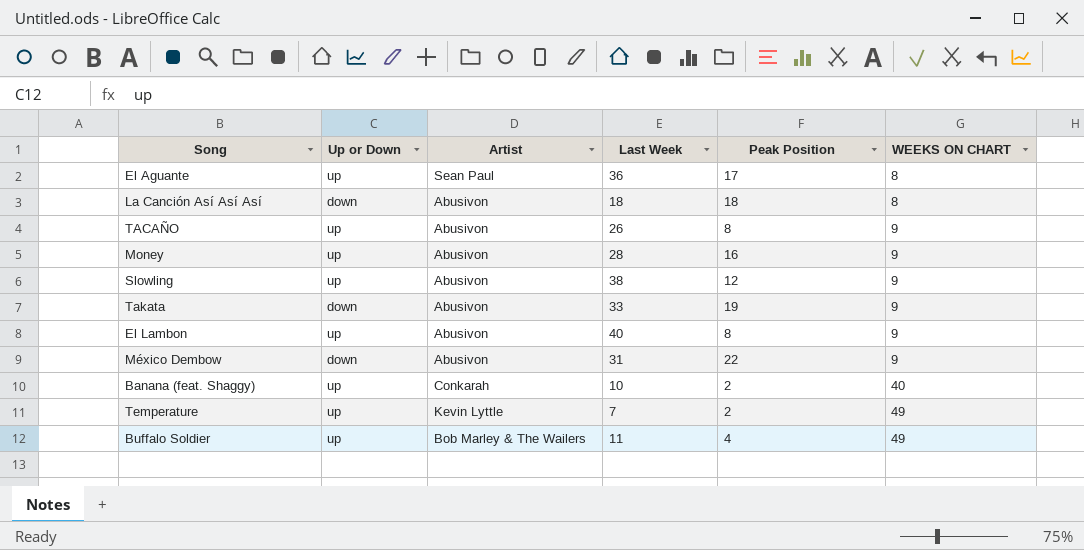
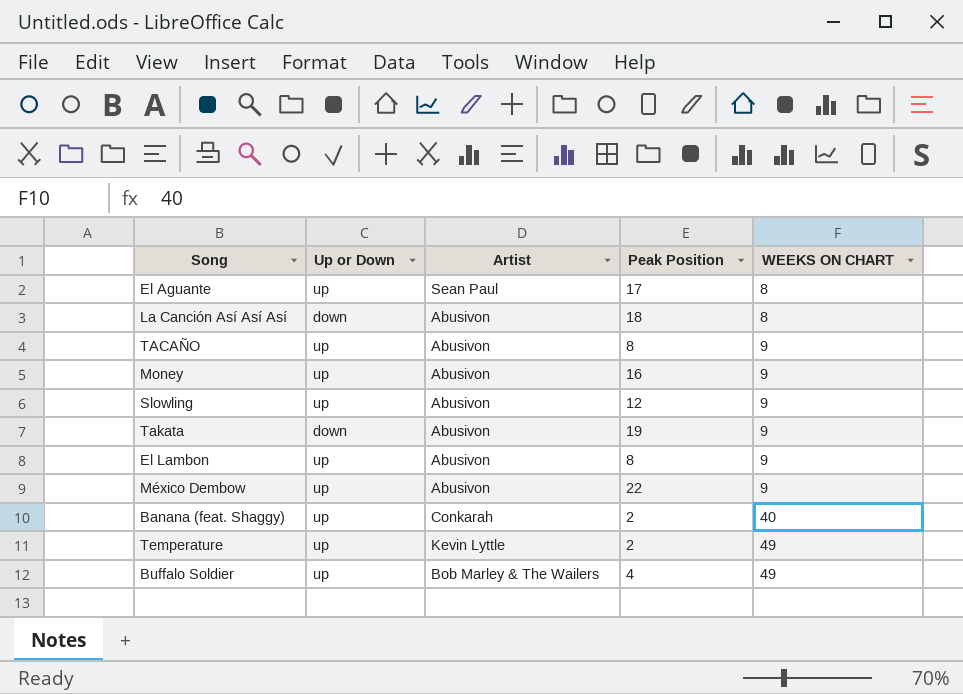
column Last Week | position: 4 -> none
México Dembow | Up or Down: down -> up

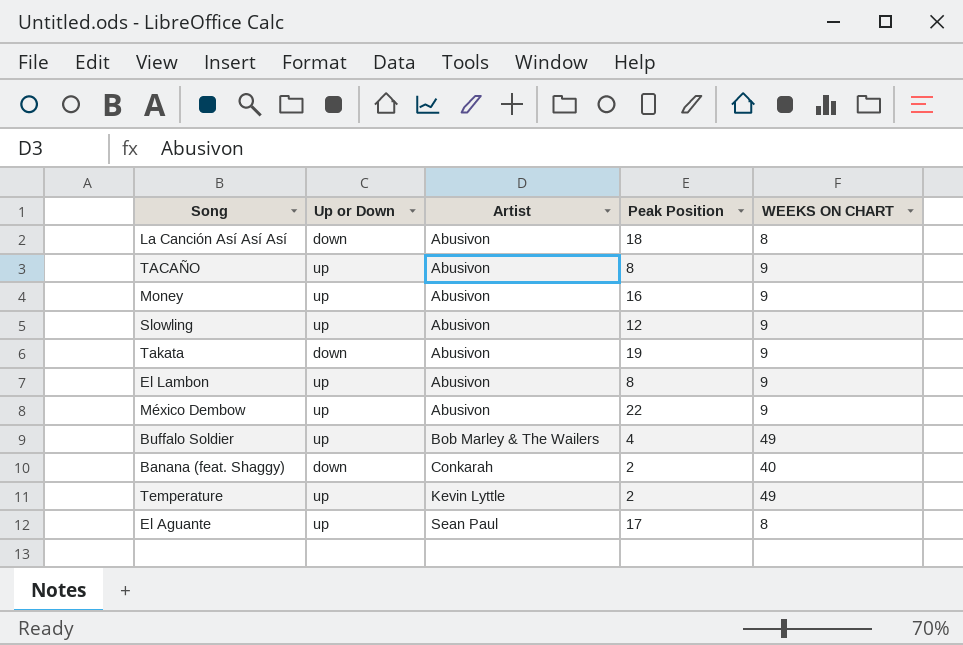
row order: WEEKS ON CHART ascending -> Artist ascending
Banana (feat. Shaggy) | Up or Down: up -> down

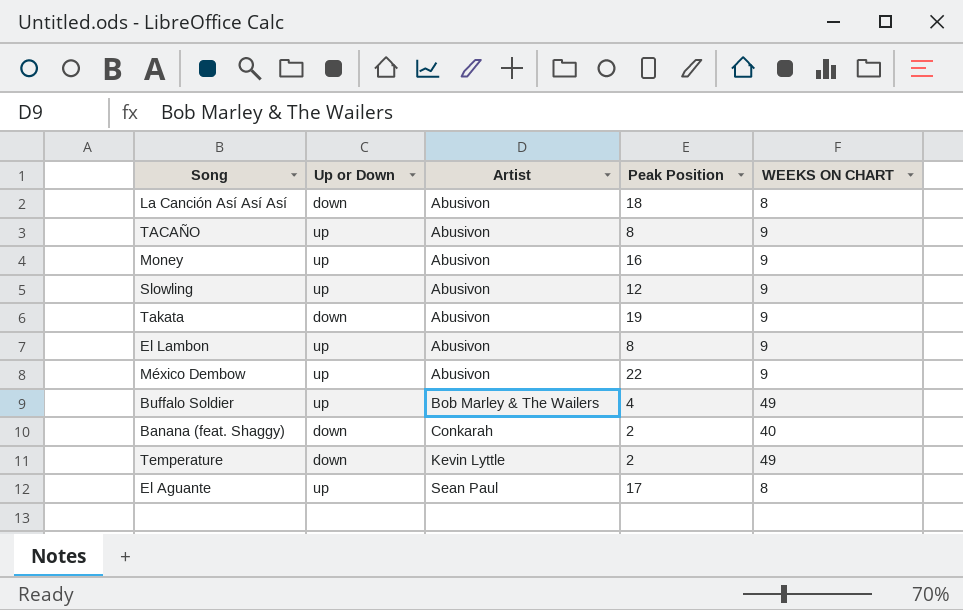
Temperature | Up or Down: up -> down

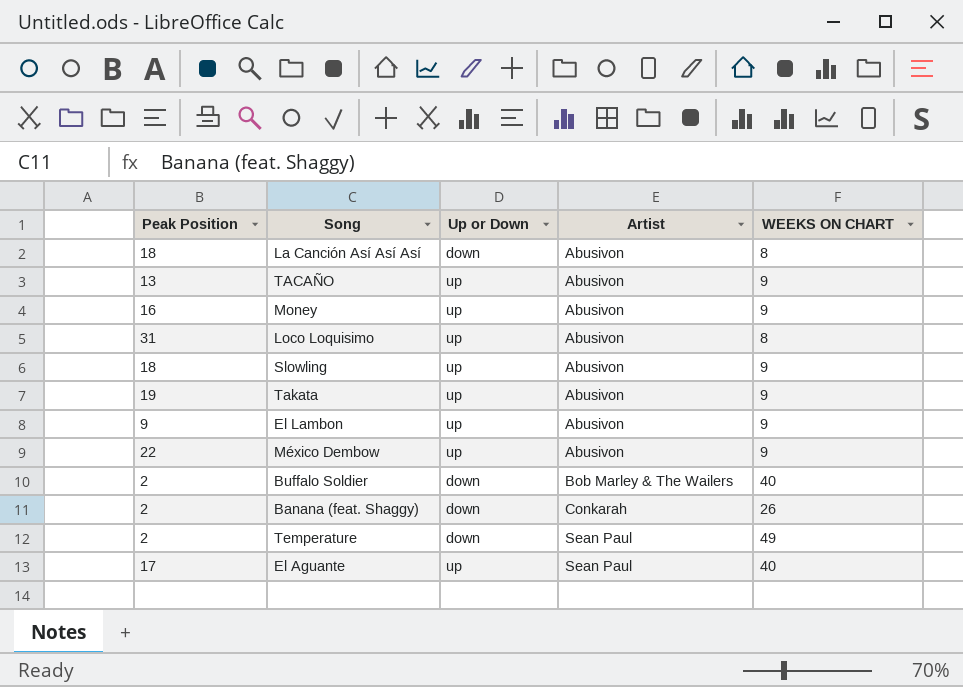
column Peak Position | position: 4 -> 1
TACAÑO | Peak Position: 8 -> 13
row Loco Loquisimo: none -> 31 | up | Abusivon | 8
Slowling | Peak Position: 12 -> 18
Takata | Up or Down: down -> up
El Lambon | Peak Position: 8 -> 9
Buffalo Soldier | Peak Position: 4 -> 2
Buffalo Soldier | Up or Down: up -> down
Buffalo Soldier | WEEKS ON CHART: 49 -> 40
Banana (feat. Shaggy) | WEEKS ON CHART: 40 -> 26
Temperature | Artist: Kevin Lyttle -> Sean Paul
El Aguante | WEEKS ON CHART: 8 -> 40

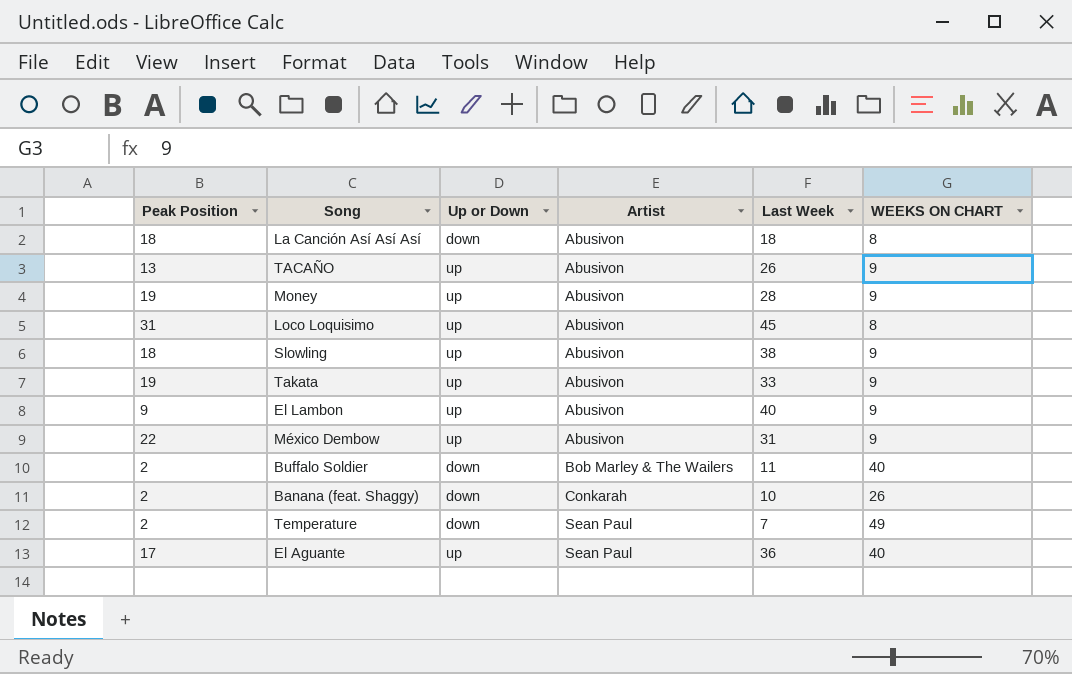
column Last Week | position: none -> 5
Money | Peak Position: 16 -> 19

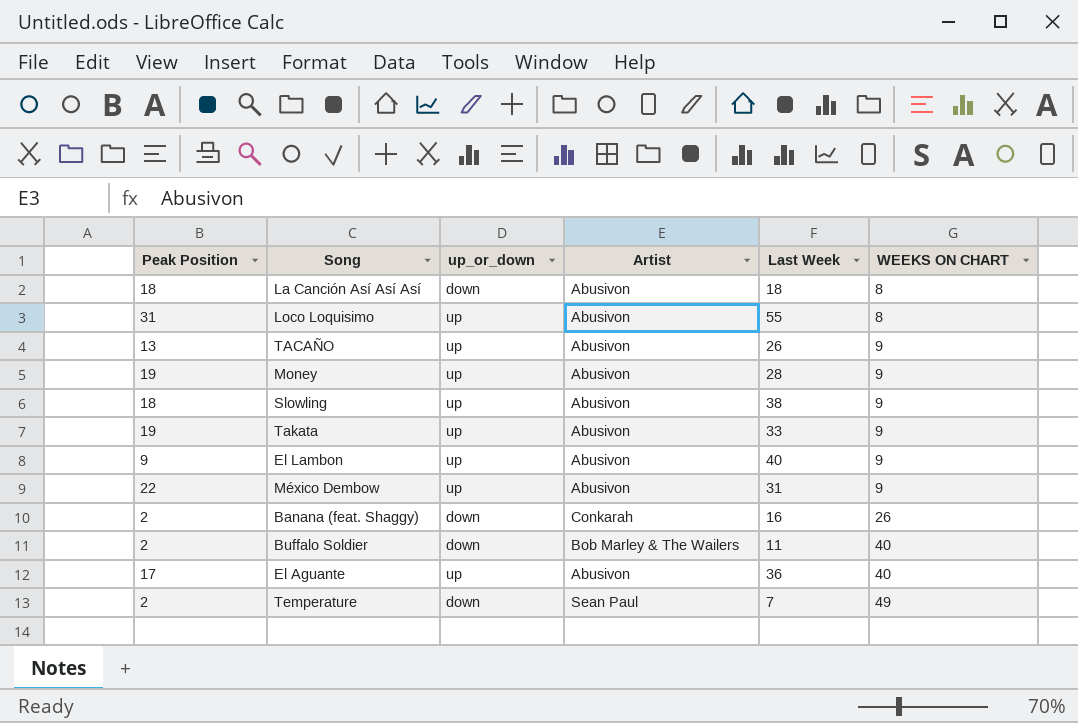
row order: Artist ascending -> WEEKS ON CHART ascending
column name: Up or Down -> up_or_down
Loco Loquisimo | Last Week: 45 -> 55
Banana (feat. Shaggy) | Last Week: 10 -> 16
El Aguante | Artist: Sean Paul -> Abusivon

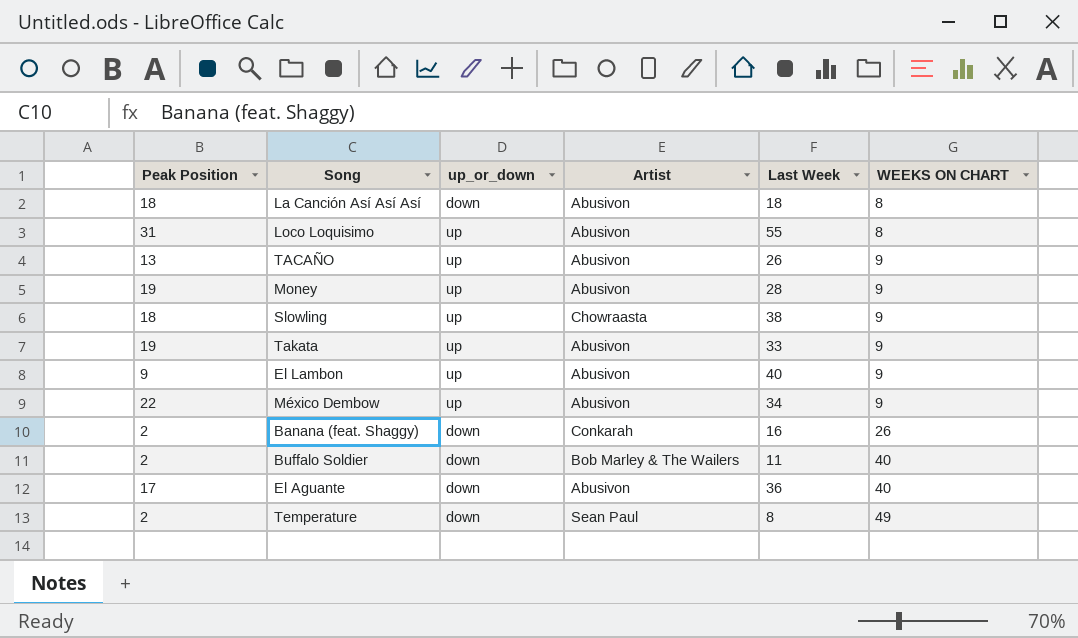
Slowling | Artist: Abusivon -> Chowraasta
México Dembow | Last Week: 31 -> 34
El Aguante | up_or_down: up -> down
Temperature | Last Week: 7 -> 8

